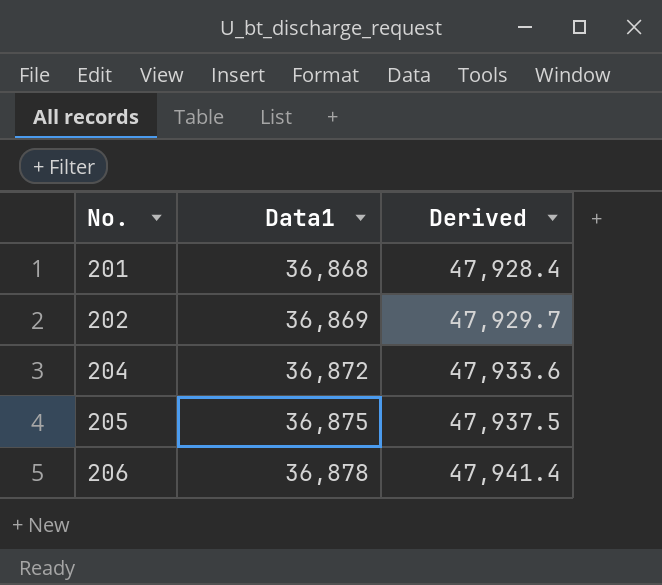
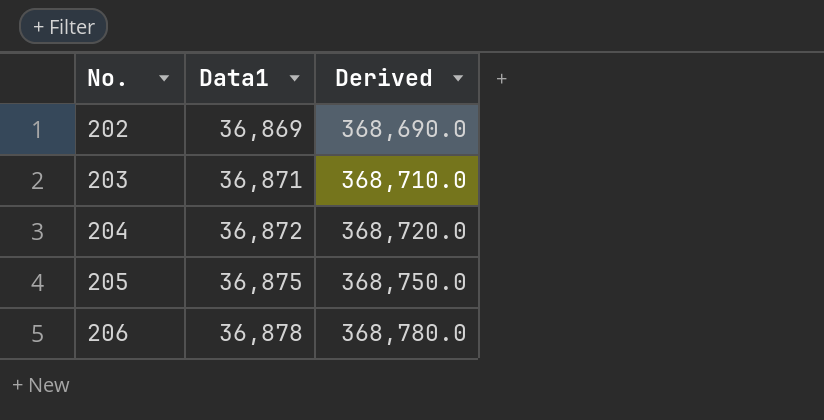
column Derived | formula: [Data1] * 1.3 -> [Data1] * 10
row 201: 36,868 | 47,928.4 -> none
row 203: none -> 36,871 | 368,710.0

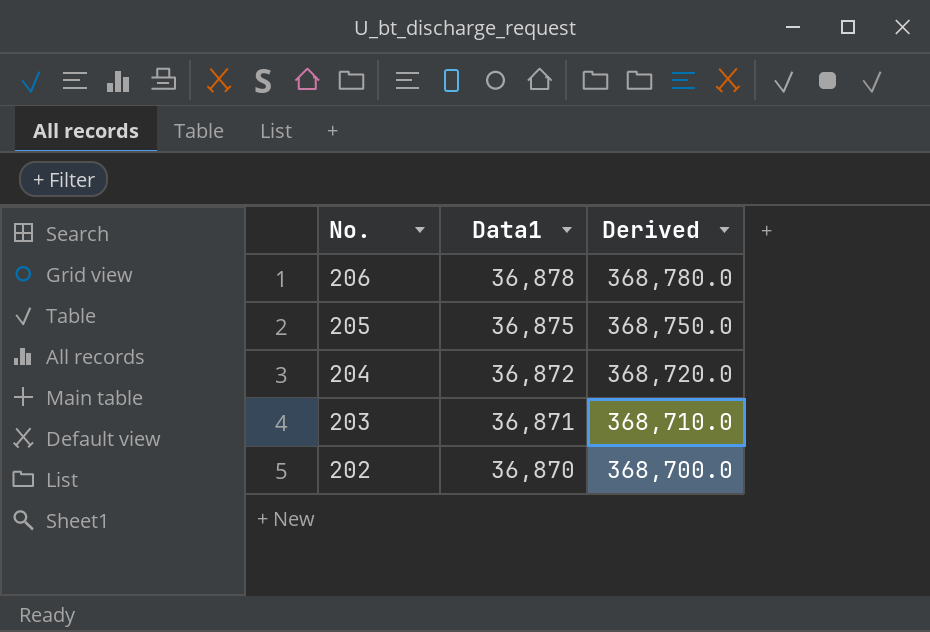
row order: No. ascending -> No. descending
202 | Data1: 36,869 -> 36,870
202 | Derived: 368,690.0 -> 368,700.0

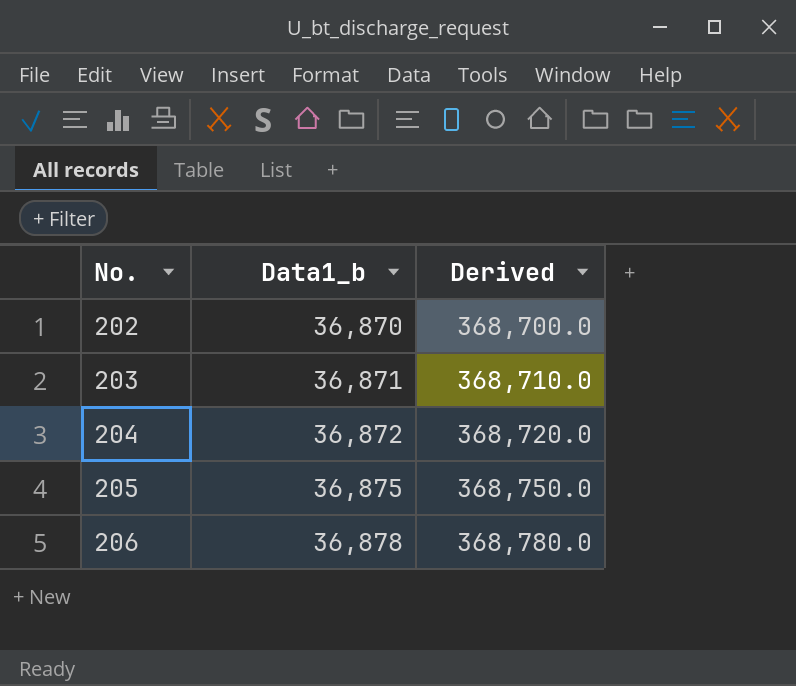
row order: No. descending -> No. ascending
column name: Data1 -> Data1_b

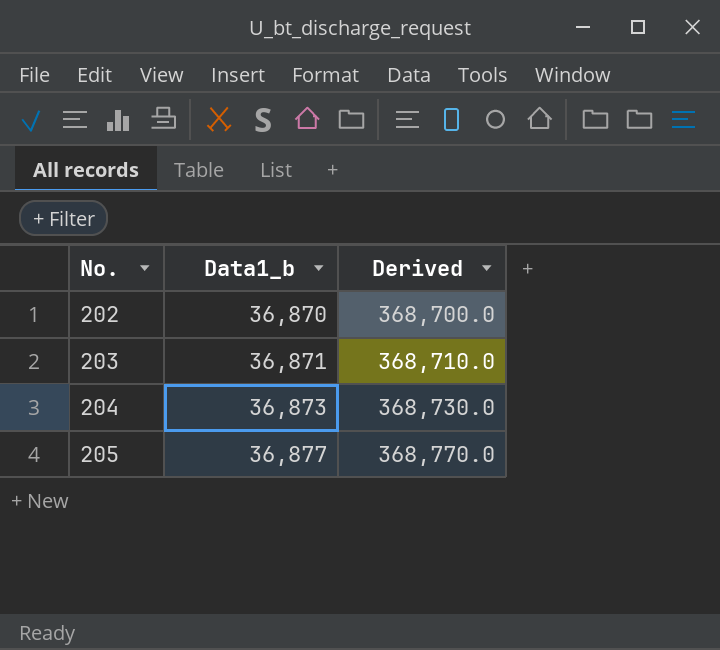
row 206: 36,878 | 368,780.0 -> none
204 | Data1_b: 36,872 -> 36,873
204 | Derived: 368,720.0 -> 368,730.0
205 | Data1_b: 36,875 -> 36,877
205 | Derived: 368,750.0 -> 368,770.0

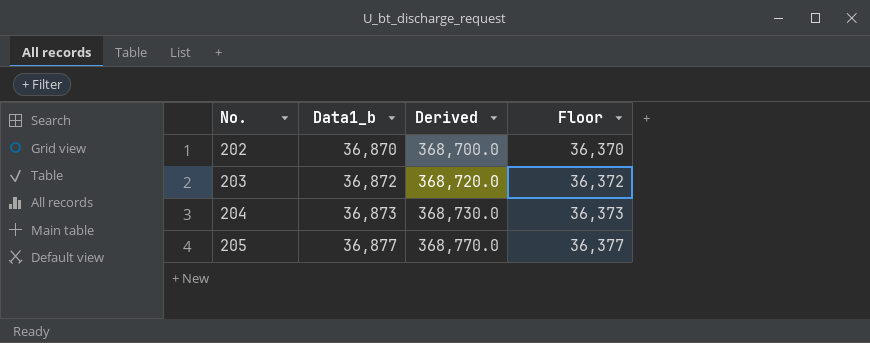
column Floor | formula: none -> [Data1_b] - 500
203 | Data1_b: 36,871 -> 36,872
203 | Derived: 368,710.0 -> 368,720.0

